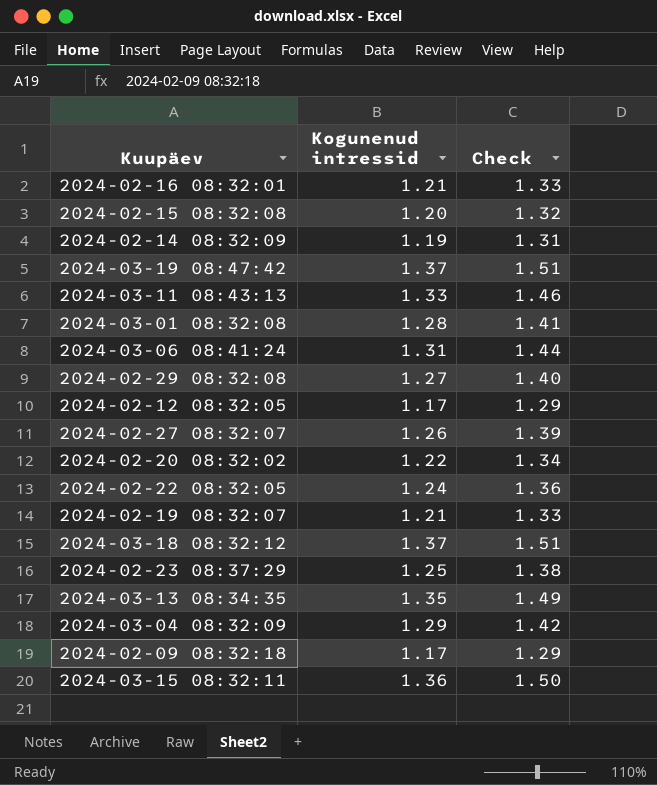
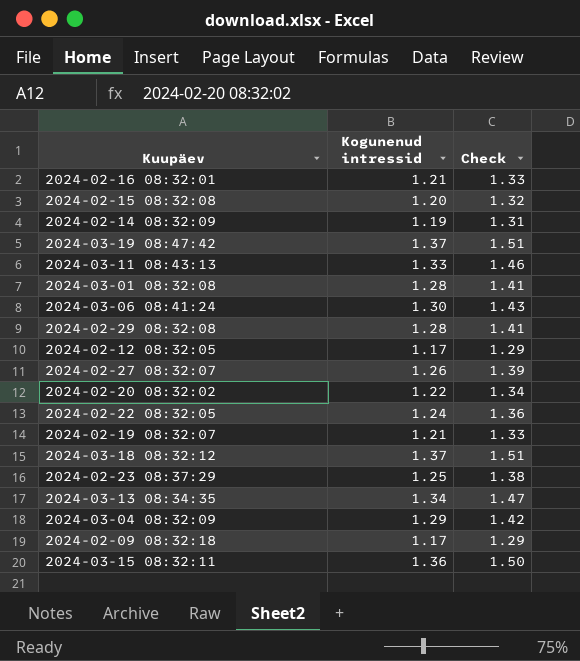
2024-03-06 08:41:24 | Kogunenud intressid: 1.31 -> 1.30
2024-03-06 08:41:24 | Check: 1.44 -> 1.43
2024-02-29 08:32:08 | Kogunenud intressid: 1.27 -> 1.28
2024-02-29 08:32:08 | Check: 1.40 -> 1.41
2024-03-13 08:34:35 | Kogunenud intressid: 1.35 -> 1.34
2024-03-13 08:34:35 | Check: 1.49 -> 1.47

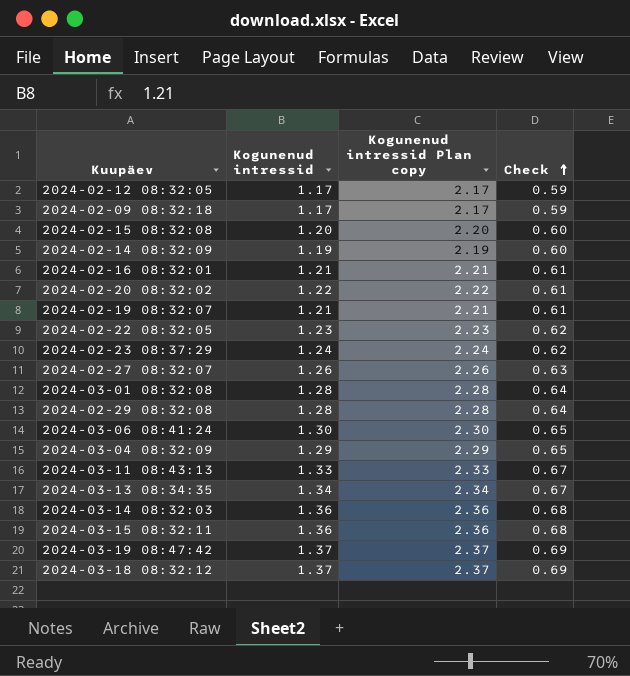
row order: none -> Check ascending
column Kogunenud intressid Plan copy | formula: none -> [Kogunenud intressid] + 1
column Check | formula: [Kogunenud intressid] * 1.1 -> [Kogunenud intressid] * 0.5
2024-02-22 08:32:05 | Kogunenud intressid: 1.24 -> 1.23
2024-02-23 08:37:29 | Kogunenud intressid: 1.25 -> 1.24
row 2024-03-14 08:32:03: none -> 1.36 | 2.36 | 0.68

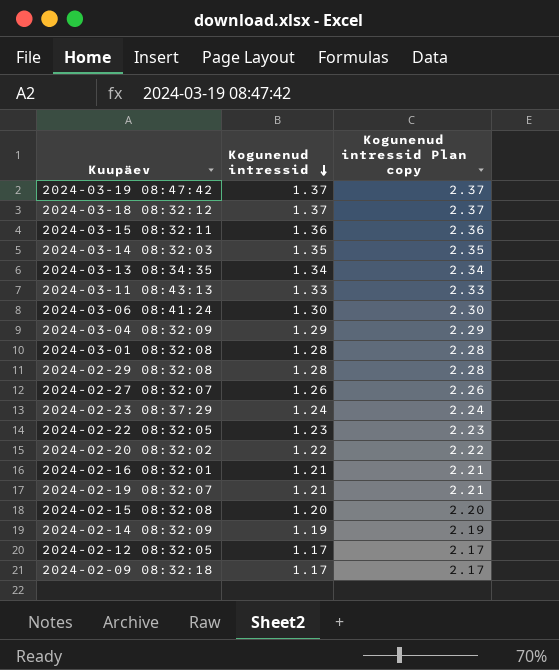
row order: Check ascending -> Kogunenud intressid descending
column Check | formula: [Kogunenud intressid] * 0.5 -> none
2024-03-14 08:32:03 | Kogunenud intressid: 1.36 -> 1.35
2024-03-14 08:32:03 | Kogunenud intressid Plan copy: 2.36 -> 2.35

